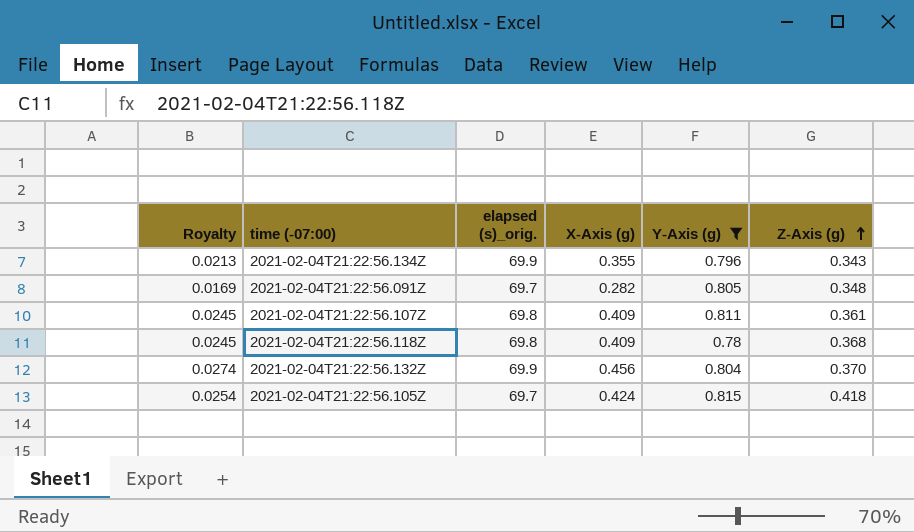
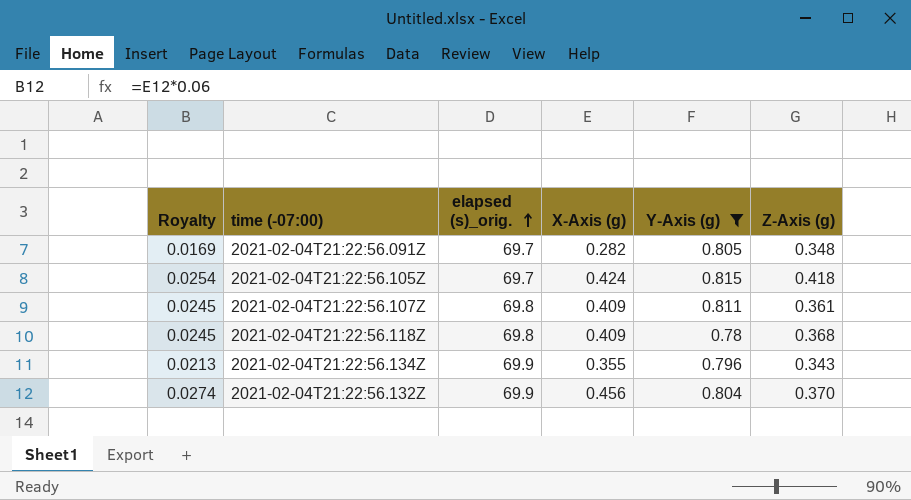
row order: Z-Axis (g) ascending -> elapsed (s)_orig. ascending

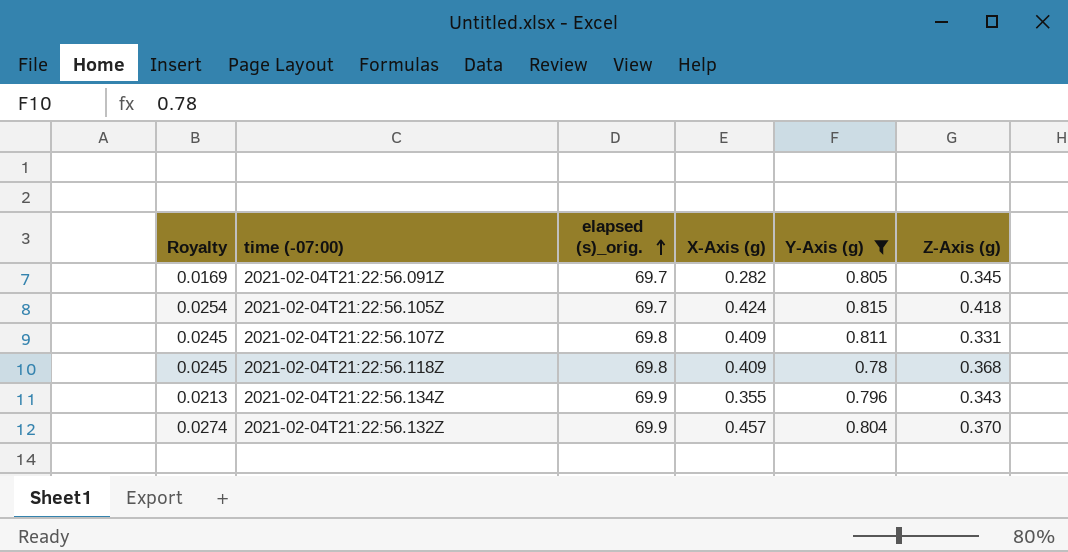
2021-02-04T21:22:56.091Z | Z-Axis (g): 0.348 -> 0.345
2021-02-04T21:22:56.107Z | Z-Axis (g): 0.361 -> 0.331
2021-02-04T21:22:56.132Z | X-Axis (g): 0.456 -> 0.457

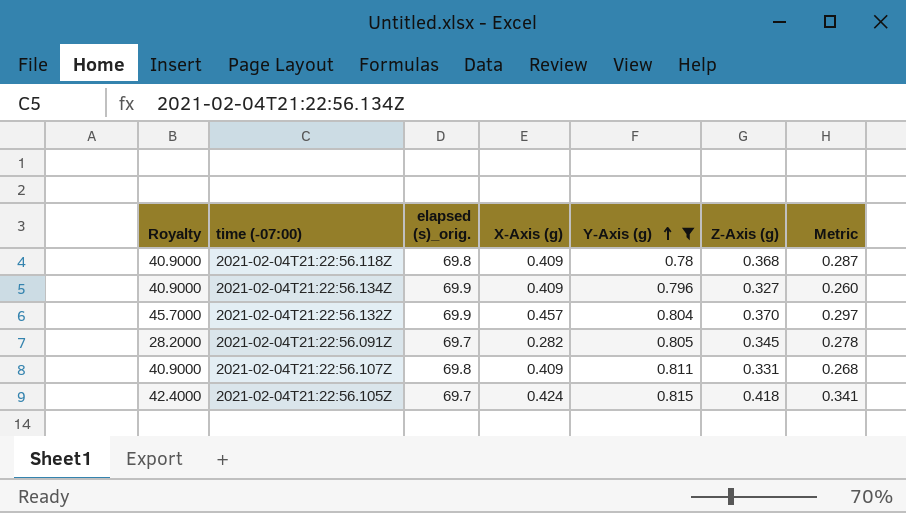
row order: elapsed (s)_orig. ascending -> Y-Axis (g) ascending
column Royalty | formula: [X-Axis (g)] * 0.06 -> [X-Axis (g)] * 100
column Metric | formula: none -> [Y-Axis (g)] * [Z-Axis (g)]
2021-02-04T21:22:56.134Z | X-Axis (g): 0.355 -> 0.409
2021-02-04T21:22:56.134Z | Z-Axis (g): 0.343 -> 0.327

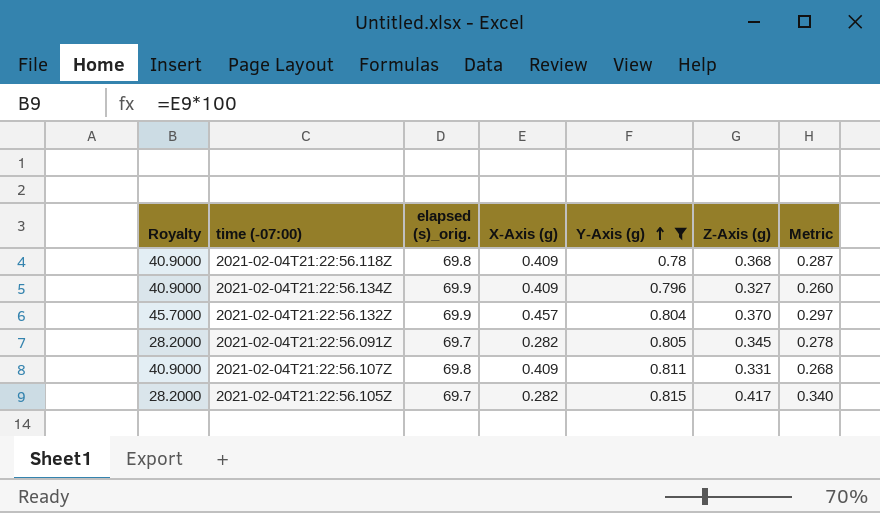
2021-02-04T21:22:56.105Z | Royalty: 42.4000 -> 28.2000
2021-02-04T21:22:56.105Z | X-Axis (g): 0.424 -> 0.282
2021-02-04T21:22:56.105Z | Z-Axis (g): 0.418 -> 0.417
2021-02-04T21:22:56.105Z | Metric: 0.341 -> 0.340

